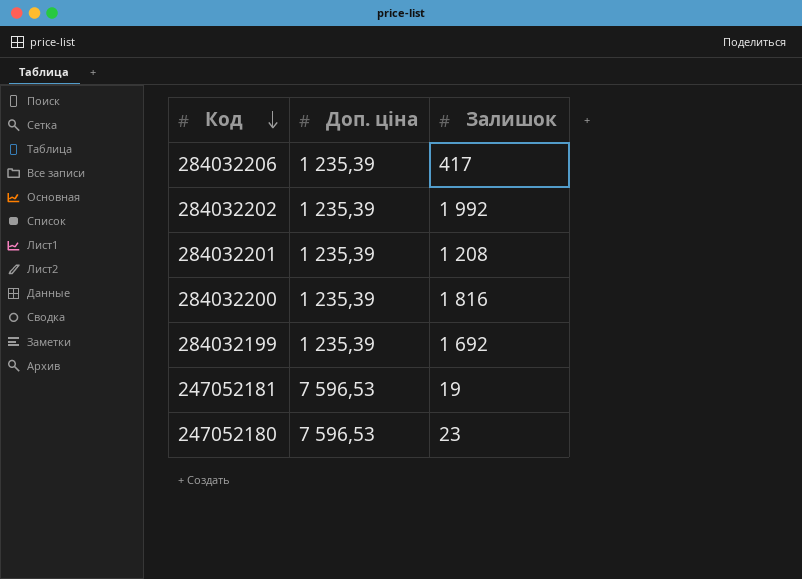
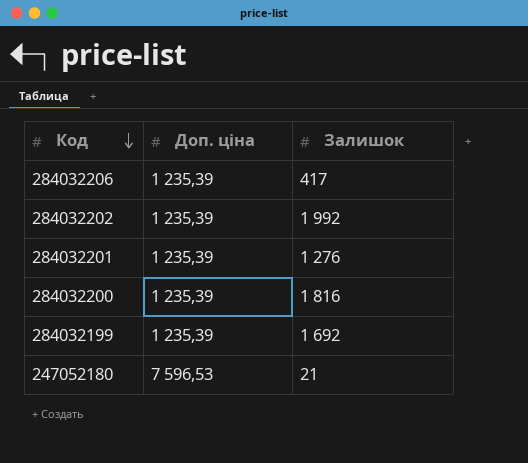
row 247052181: 7 596,53 | 19 -> none
284032201 | Залишок: 1 208 -> 1 276
247052180 | Залишок: 23 -> 21

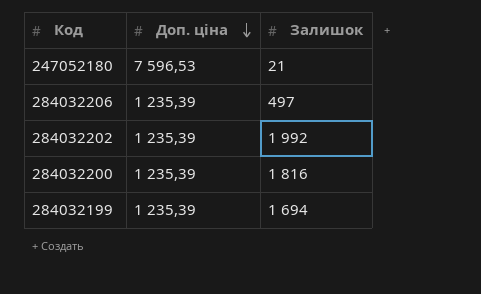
row order: Код descending -> Доп. ціна descending
row 284032201: 1 235,39 | 1 276 -> none
284032206 | Залишок: 417 -> 497
284032199 | Залишок: 1 692 -> 1 694

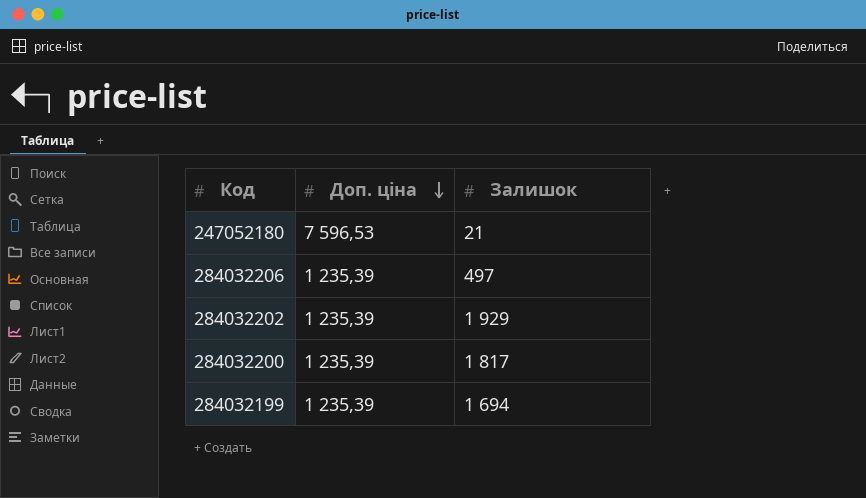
284032202 | Залишок: 1 992 -> 1 929
284032200 | Залишок: 1 816 -> 1 817

